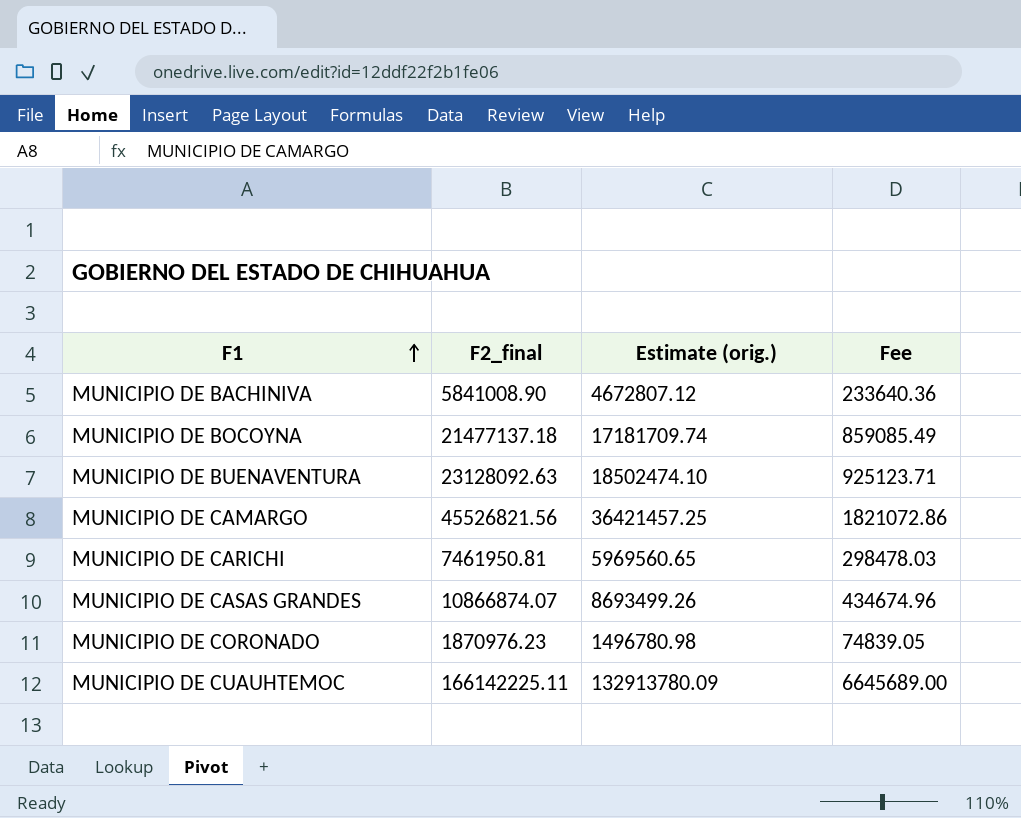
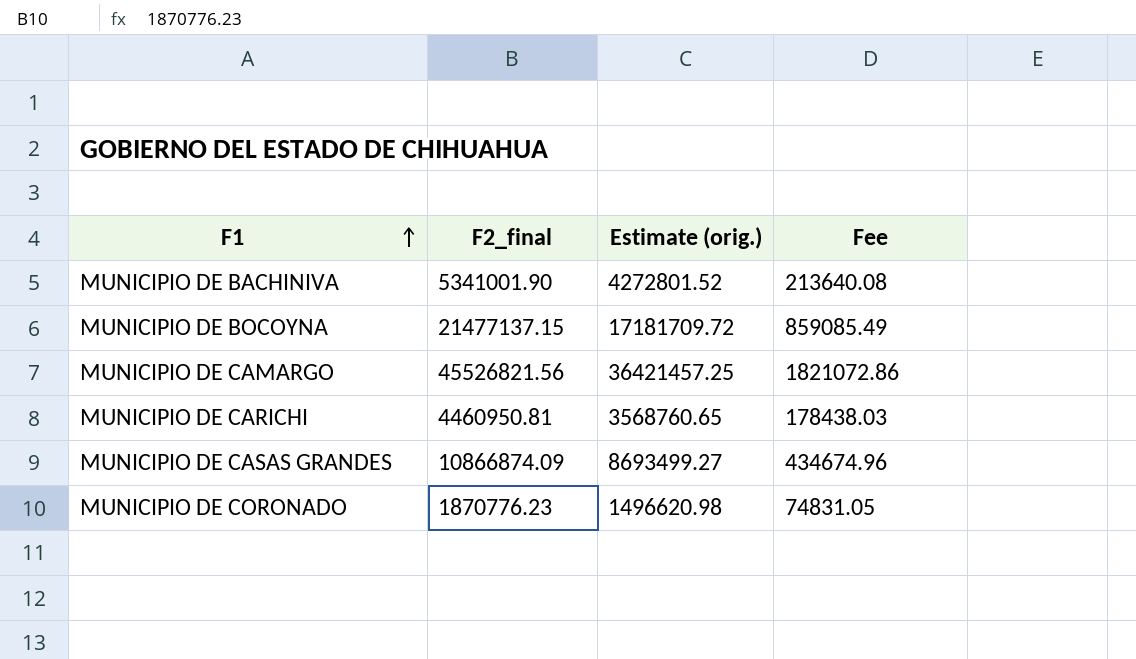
row MUNICIPIO DE BUENAVENTURA: 23128092.63 | 18502474.10 | 925123.71 -> none
row MUNICIPIO DE CUAUHTEMOC: 166142225.11 | 132913780.09 | 6645689.00 -> none
MUNICIPIO DE BACHINIVA | F2_final: 5841008.90 -> 5341001.90
MUNICIPIO DE BACHINIVA | Estimate (orig.): 4672807.12 -> 4272801.52
MUNICIPIO DE BACHINIVA | Fee: 233640.36 -> 213640.08
MUNICIPIO DE BOCOYNA | F2_final: 21477137.18 -> 21477137.15
MUNICIPIO DE BOCOYNA | Estimate (orig.): 17181709.74 -> 17181709.72
MUNICIPIO DE CARICHI | F2_final: 7461950.81 -> 4460950.81
MUNICIPIO DE CARICHI | Estimate (orig.): 5969560.65 -> 3568760.65
MUNICIPIO DE CARICHI | Fee: 298478.03 -> 178438.03
MUNICIPIO DE CASAS GRANDES | F2_final: 10866874.07 -> 10866874.09
MUNICIPIO DE CASAS GRANDES | Estimate (orig.): 8693499.26 -> 8693499.27
MUNICIPIO DE CORONADO | F2_final: 1870976.23 -> 1870776.23
MUNICIPIO DE CORONADO | Estimate (orig.): 1496780.98 -> 1496620.98
MUNICIPIO DE CORONADO | Fee: 74839.05 -> 74831.05

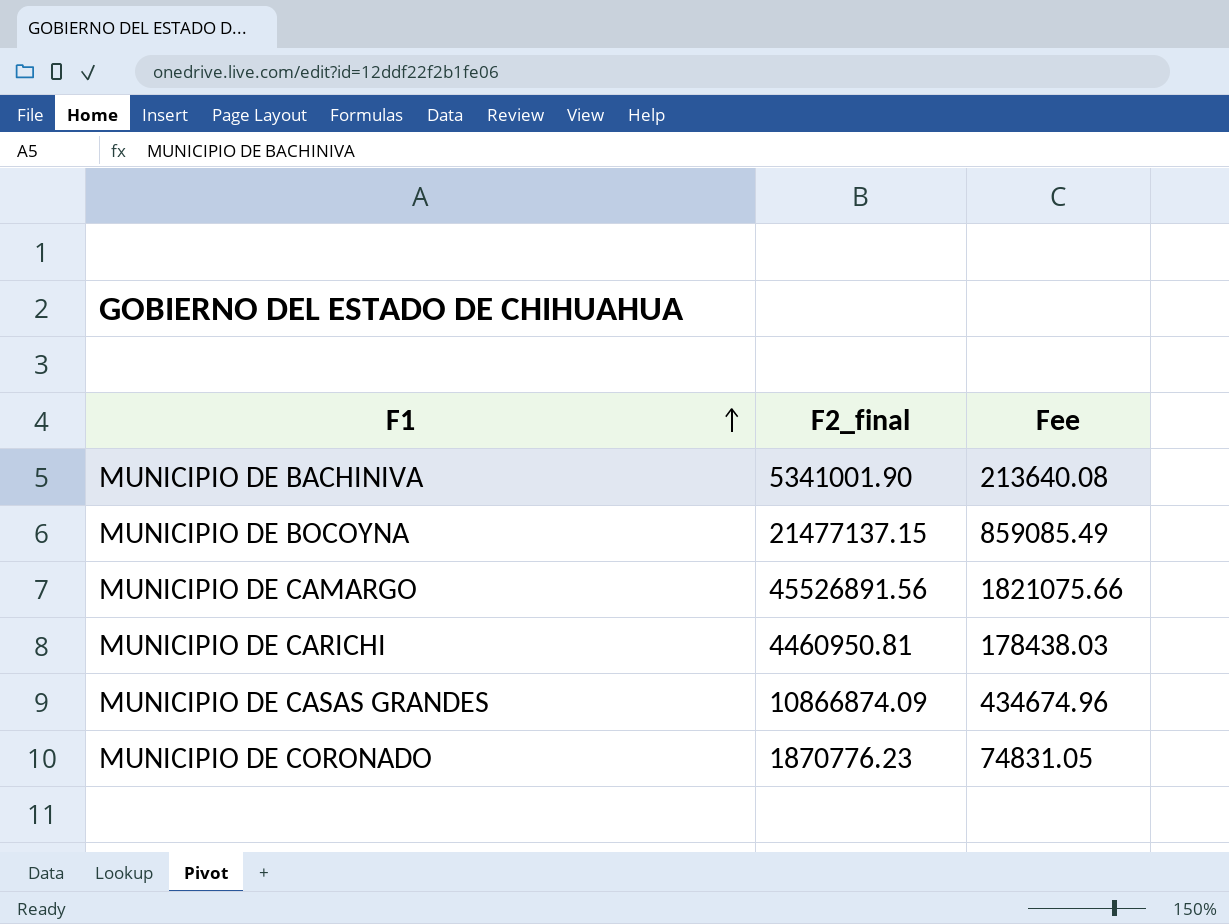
column Estimate (orig.) | formula: [F2_final] * 0.8 -> none
MUNICIPIO DE CAMARGO | F2_final: 45526821.56 -> 45526891.56
MUNICIPIO DE CAMARGO | Fee: 1821072.86 -> 1821075.66

